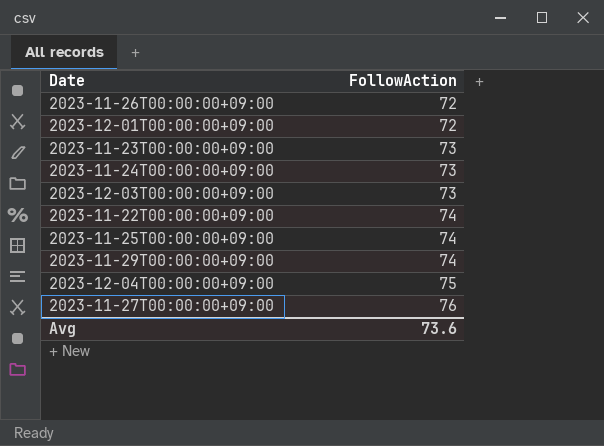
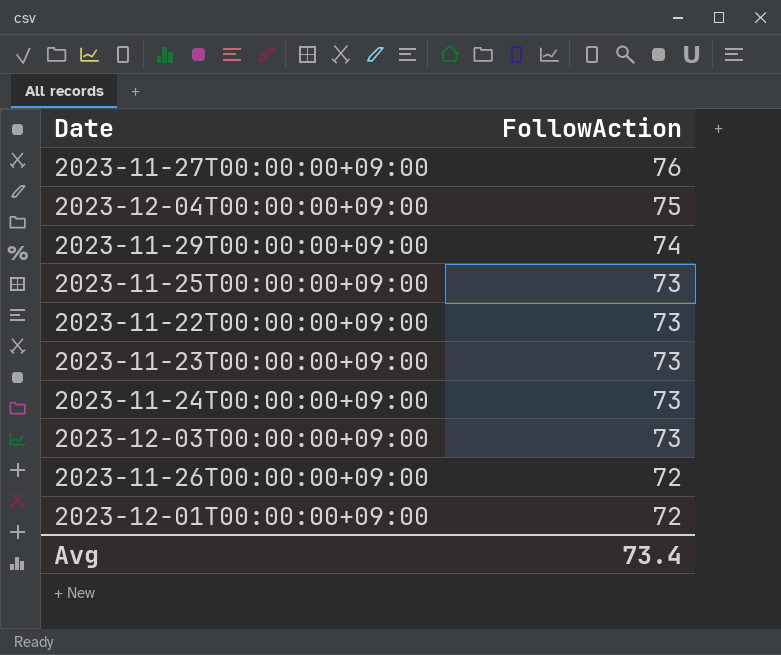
row order: FollowAction ascending -> FollowAction descending
2023-11-25T00:00:00+09:00 | FollowAction: 74 -> 73
2023-11-22T00:00:00+09:00 | FollowAction: 74 -> 73
Avg | FollowAction: 73.6 -> 73.4

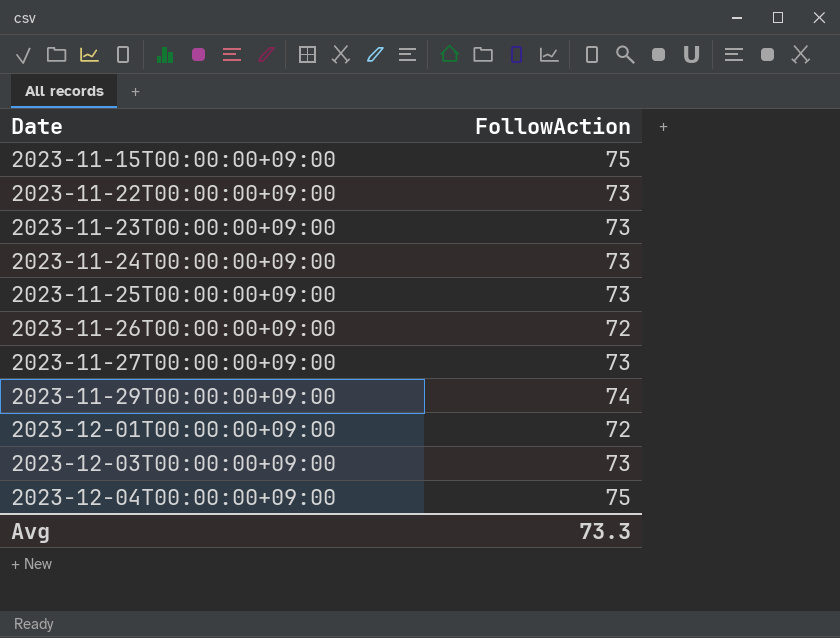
row order: FollowAction descending -> Date ascending
row 2023-11-15T00:00:00+09:00: none -> 75
2023-11-27T00:00:00+09:00 | FollowAction: 76 -> 73
Avg | FollowAction: 73.4 -> 73.3

